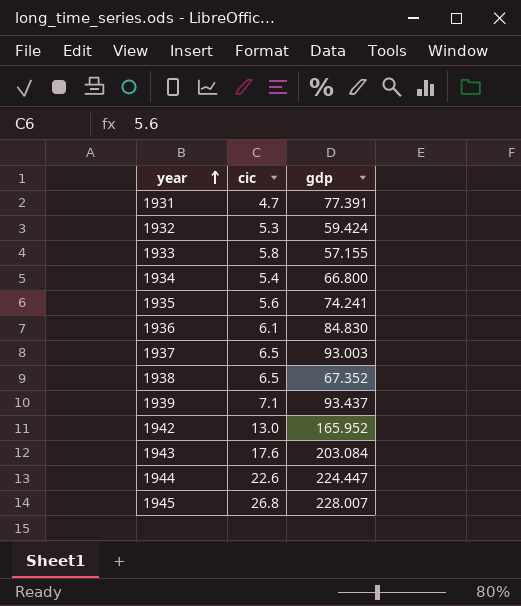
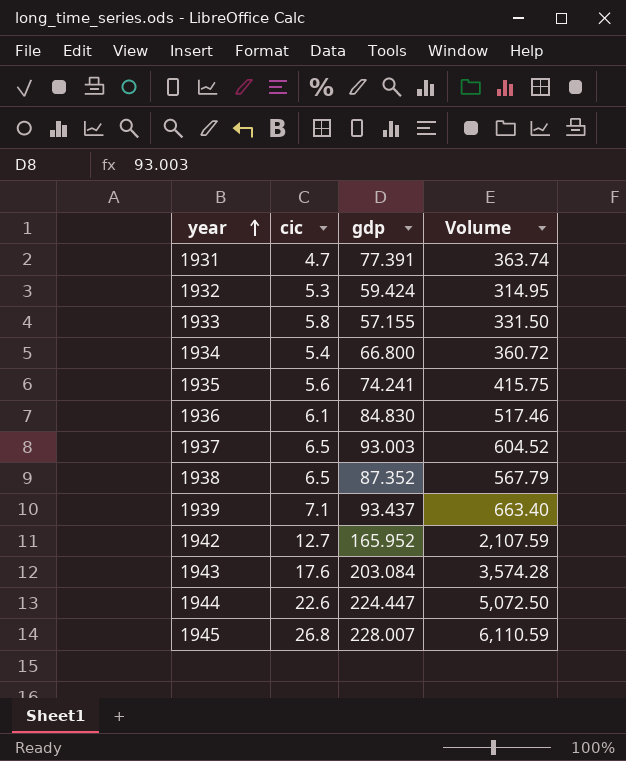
column Volume | formula: none -> [cic] * [gdp]
1938 | gdp: 67.352 -> 87.352
1942 | cic: 13.0 -> 12.7

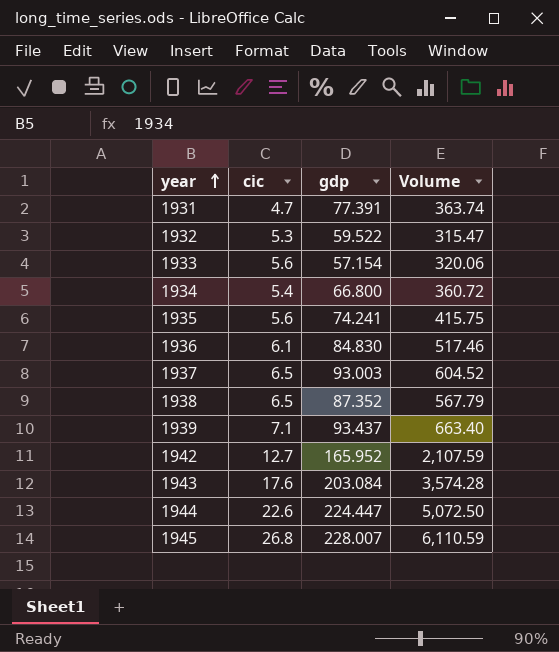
1932 | gdp: 59.424 -> 59.522
1932 | Volume: 314.95 -> 315.47
1933 | cic: 5.8 -> 5.6
1933 | gdp: 57.155 -> 57.154
1933 | Volume: 331.50 -> 320.06

